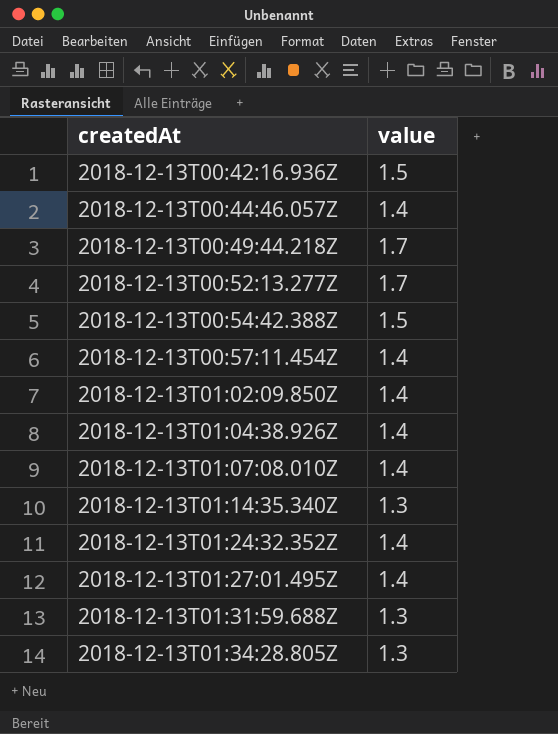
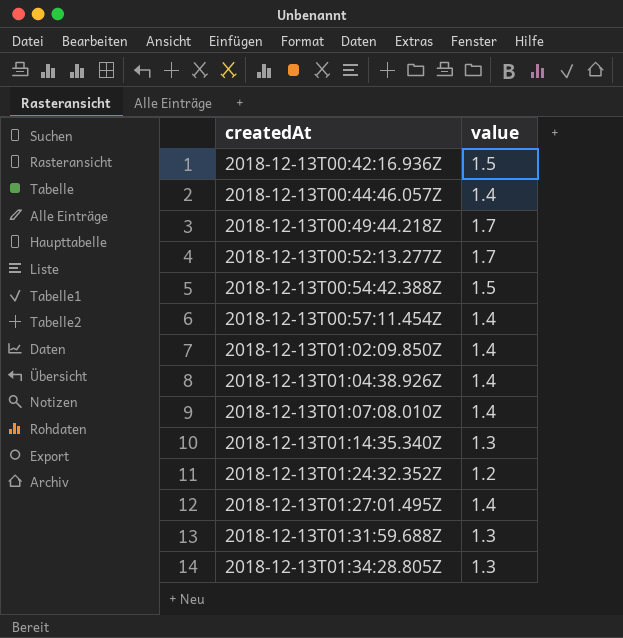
2018-12-13T01:24:32.352Z | value: 1.4 -> 1.2

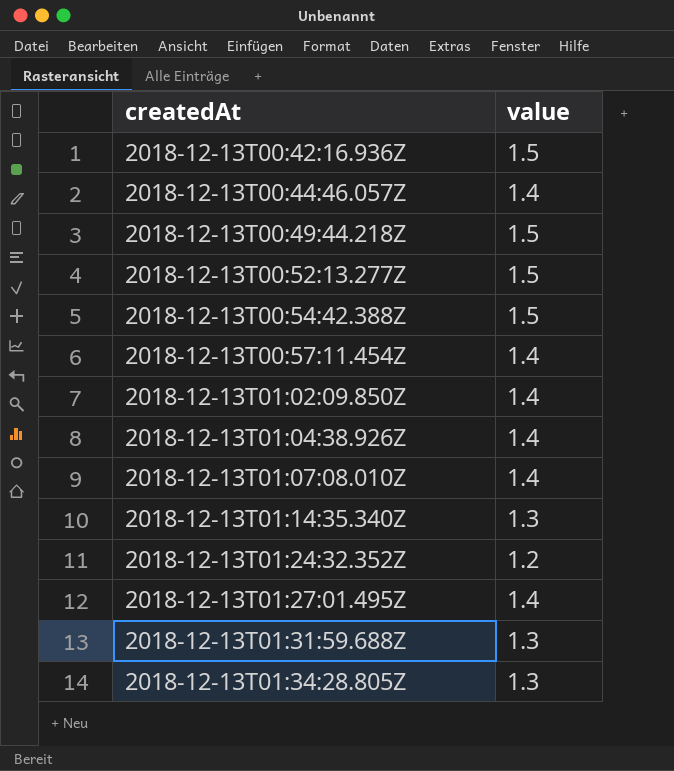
2018-12-13T00:49:44.218Z | value: 1.7 -> 1.5
2018-12-13T00:52:13.277Z | value: 1.7 -> 1.5

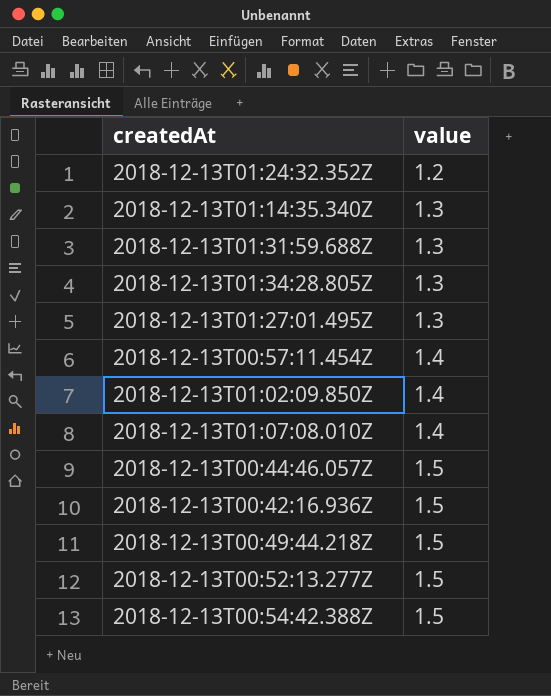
row order: createdAt ascending -> value ascending
row 2018-12-13T01:04:38.926Z: 1.4 -> none
2018-12-13T01:27:01.495Z | value: 1.4 -> 1.3
2018-12-13T00:44:46.057Z | value: 1.4 -> 1.5

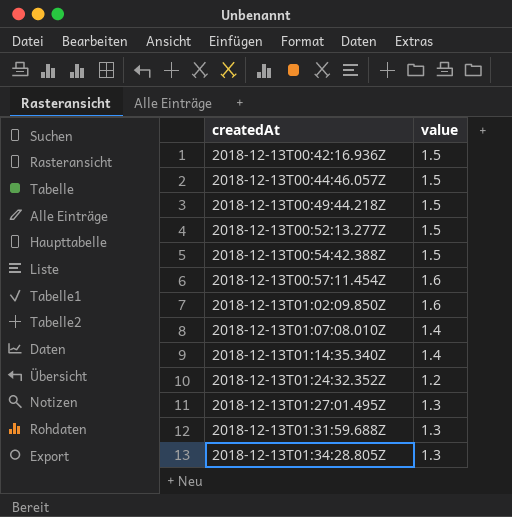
row order: value ascending -> createdAt ascending
2018-12-13T00:57:11.454Z | value: 1.4 -> 1.6
2018-12-13T01:02:09.850Z | value: 1.4 -> 1.6
2018-12-13T01:14:35.340Z | value: 1.3 -> 1.4

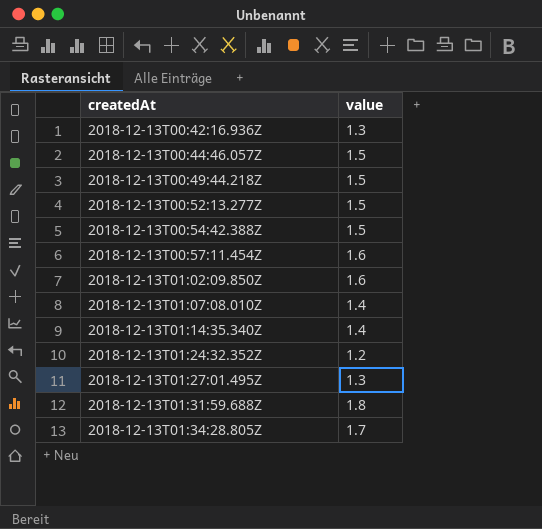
2018-12-13T00:42:16.936Z | value: 1.5 -> 1.3
2018-12-13T01:31:59.688Z | value: 1.3 -> 1.8
2018-12-13T01:34:28.805Z | value: 1.3 -> 1.7

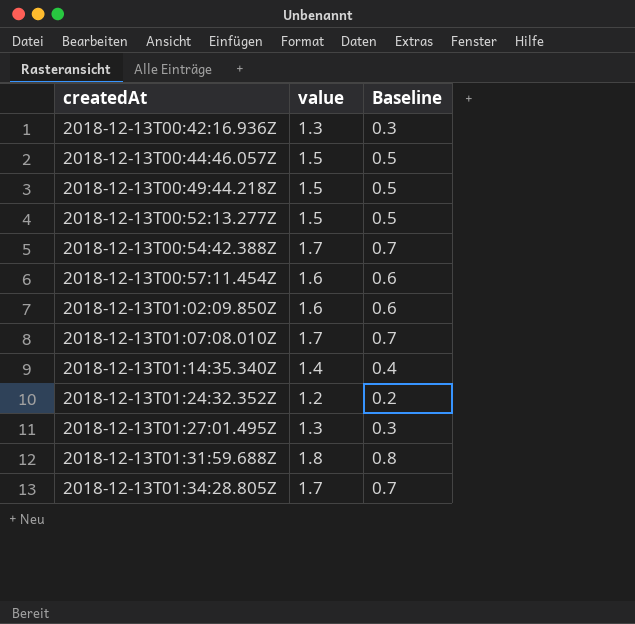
column Baseline | formula: none -> [value] - 1
2018-12-13T00:54:42.388Z | value: 1.5 -> 1.7
2018-12-13T01:07:08.010Z | value: 1.4 -> 1.7

